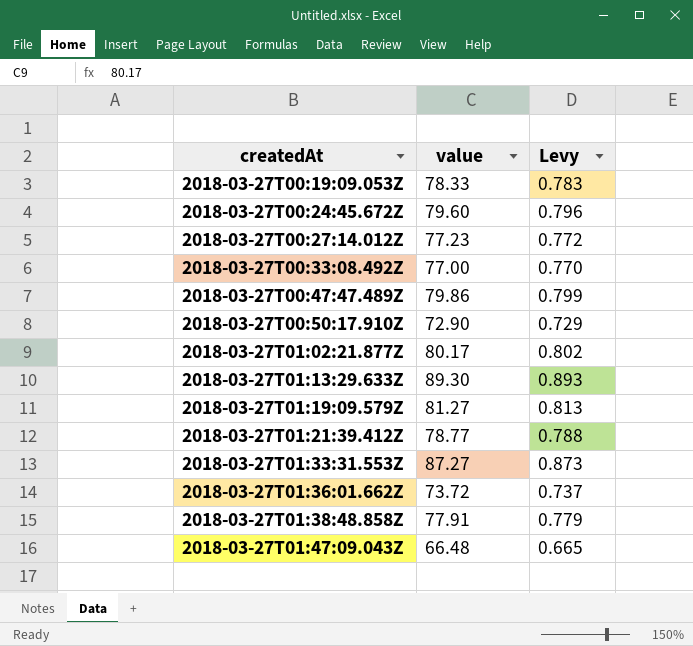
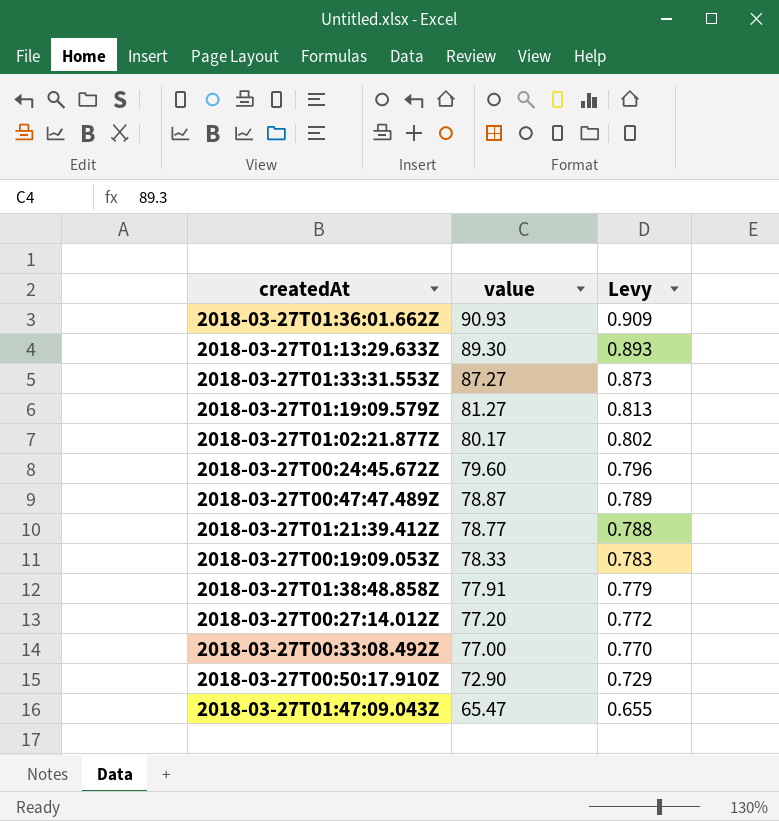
row order: createdAt ascending -> value descending
2018-03-27T01:36:01.662Z | value: 73.72 -> 90.93
2018-03-27T01:36:01.662Z | Levy: 0.737 -> 0.909
2018-03-27T00:47:47.489Z | value: 79.86 -> 78.87
2018-03-27T00:47:47.489Z | Levy: 0.799 -> 0.789
2018-03-27T00:27:14.012Z | value: 77.23 -> 77.20
2018-03-27T01:47:09.043Z | value: 66.48 -> 65.47
2018-03-27T01:47:09.043Z | Levy: 0.665 -> 0.655

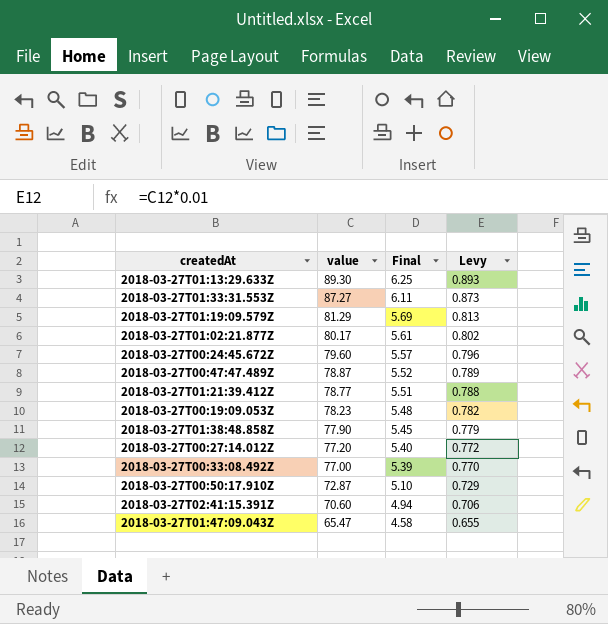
column Final | formula: none -> [value] * 0.07
row 2018-03-27T01:36:01.662Z: 90.93 | 0.909 -> none
2018-03-27T01:19:09.579Z | value: 81.27 -> 81.29
2018-03-27T00:19:09.053Z | value: 78.33 -> 78.23
2018-03-27T00:19:09.053Z | Levy: 0.783 -> 0.782
2018-03-27T01:38:48.858Z | value: 77.91 -> 77.90
2018-03-27T00:50:17.910Z | value: 72.90 -> 72.87
row 2018-03-27T02:41:15.391Z: none -> 70.60 | 4.94 | 0.706

